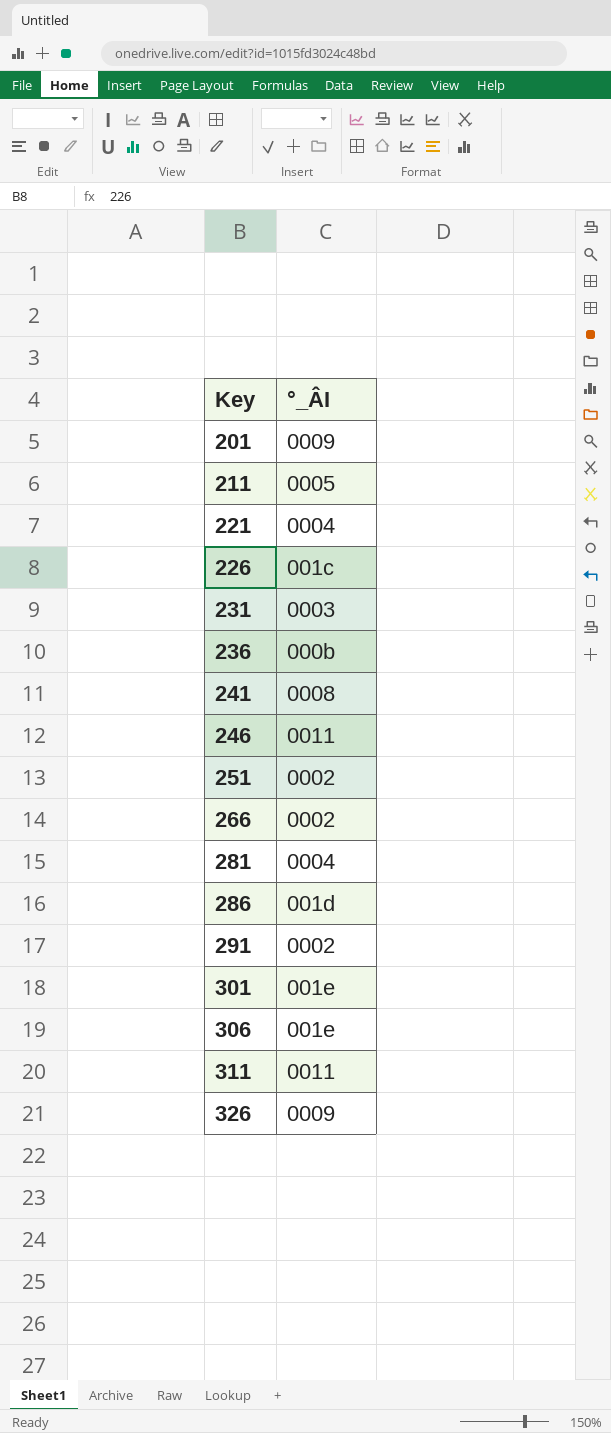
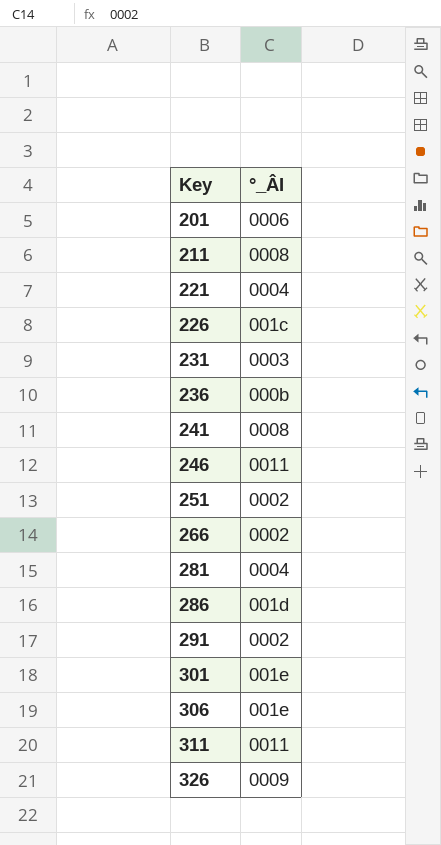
201 | °_ÂI: 0009 -> 0006
211 | °_ÂI: 0005 -> 0008

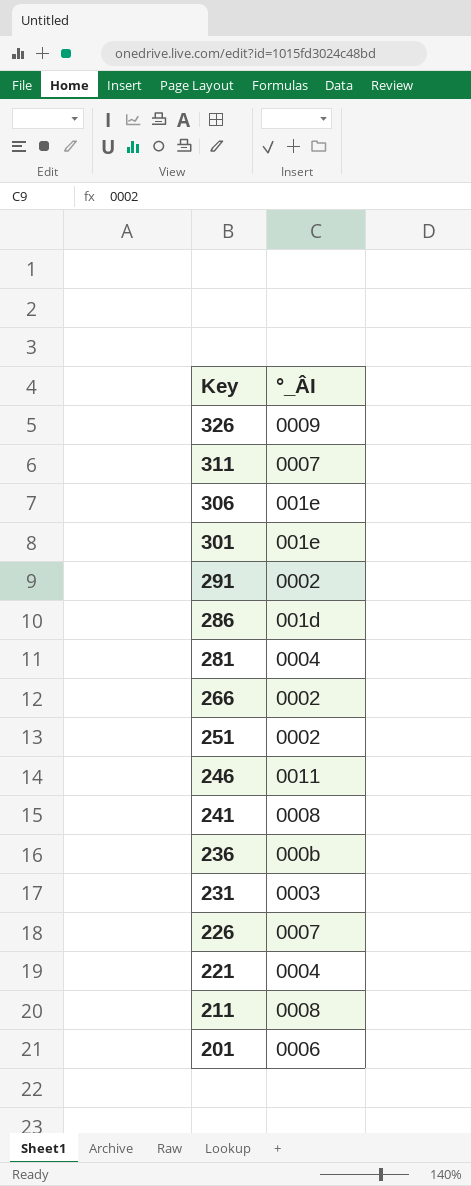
row order: Key ascending -> Key descending
311 | °_ÂI: 0011 -> 0007
226 | °_ÂI: 001c -> 0007

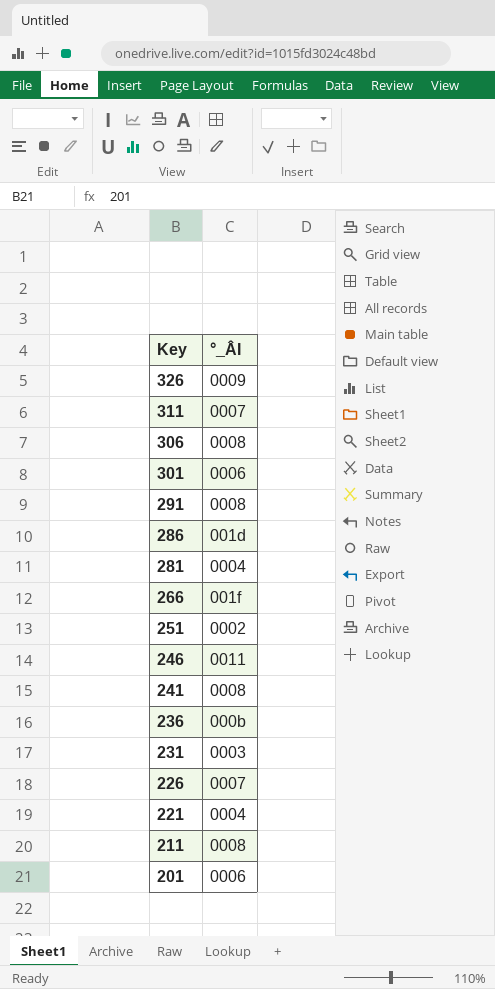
306 | °_ÂI: 001e -> 0008
301 | °_ÂI: 001e -> 0006
291 | °_ÂI: 0002 -> 0008
266 | °_ÂI: 0002 -> 001f

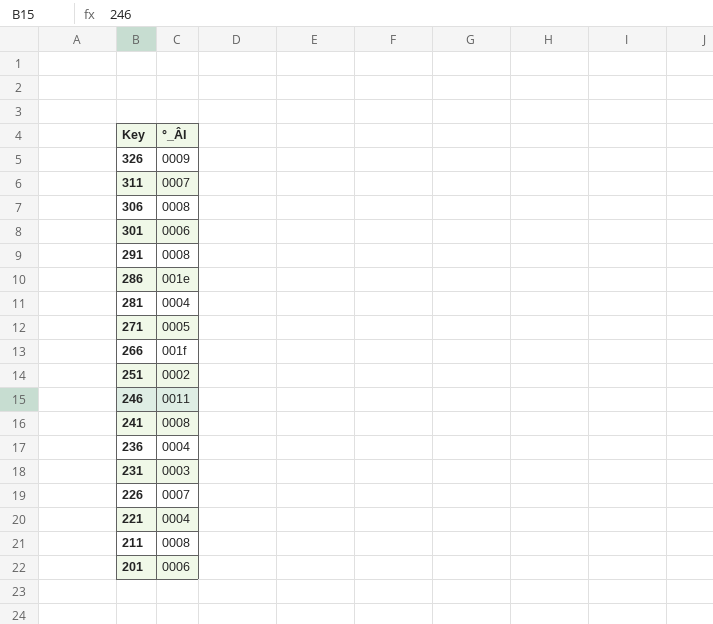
286 | °_ÂI: 001d -> 001e
row 271: none -> 0005
236 | °_ÂI: 000b -> 0004

